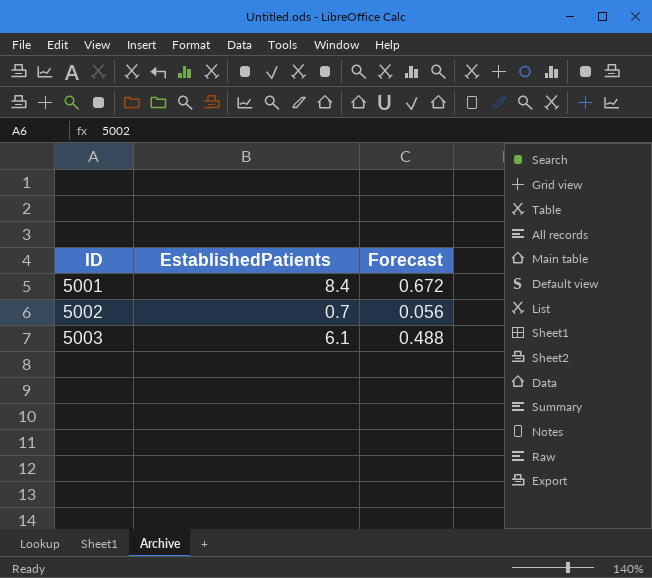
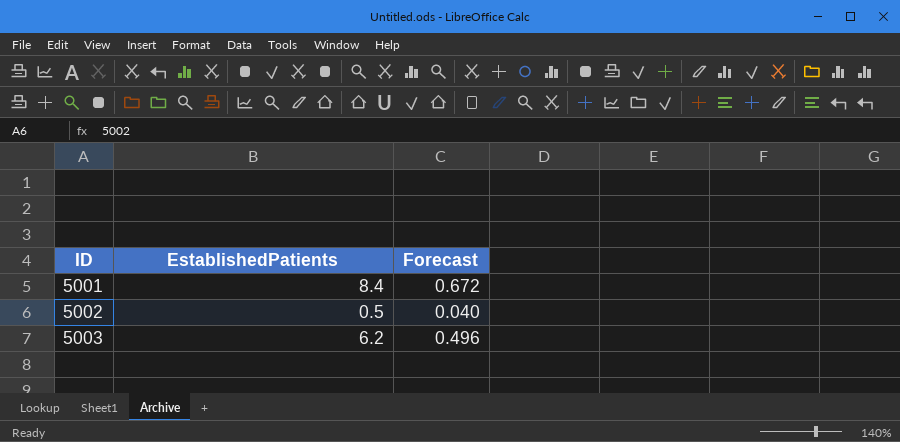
5002 | EstablishedPatients: 0.7 -> 0.5
5002 | Forecast: 0.056 -> 0.040
5003 | EstablishedPatients: 6.1 -> 6.2
5003 | Forecast: 0.488 -> 0.496

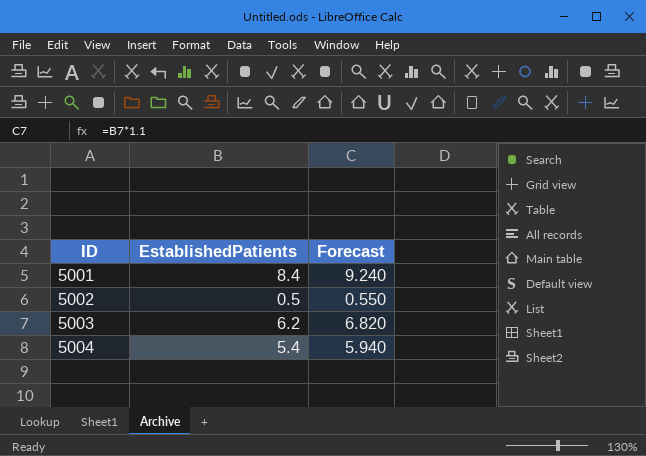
column Forecast | formula: [EstablishedPatients] * 0.08 -> [EstablishedPatients] * 1.1
row 5004: none -> 5.4 | 5.940

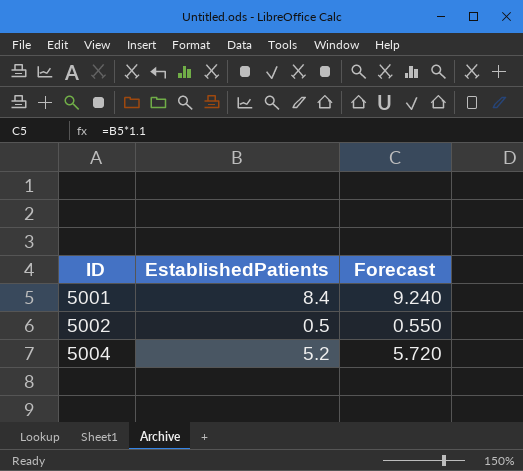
row 5003: 6.2 | 6.820 -> none
5004 | EstablishedPatients: 5.4 -> 5.2
5004 | Forecast: 5.940 -> 5.720

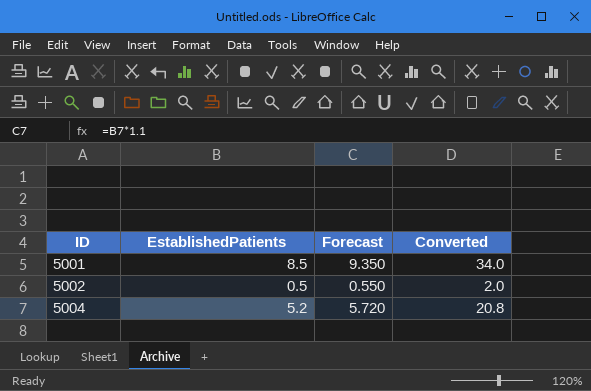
column Converted | formula: none -> [EstablishedPatients] * 4
5001 | EstablishedPatients: 8.4 -> 8.5
5001 | Forecast: 9.240 -> 9.350

